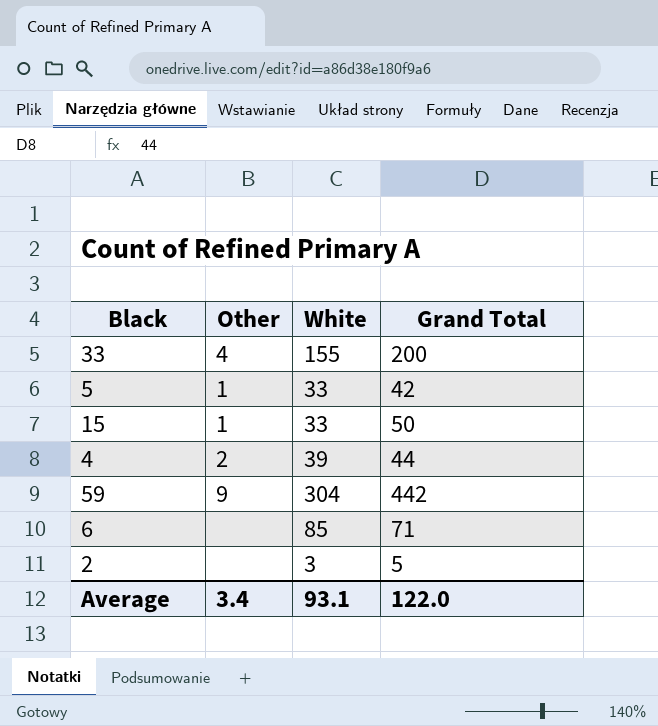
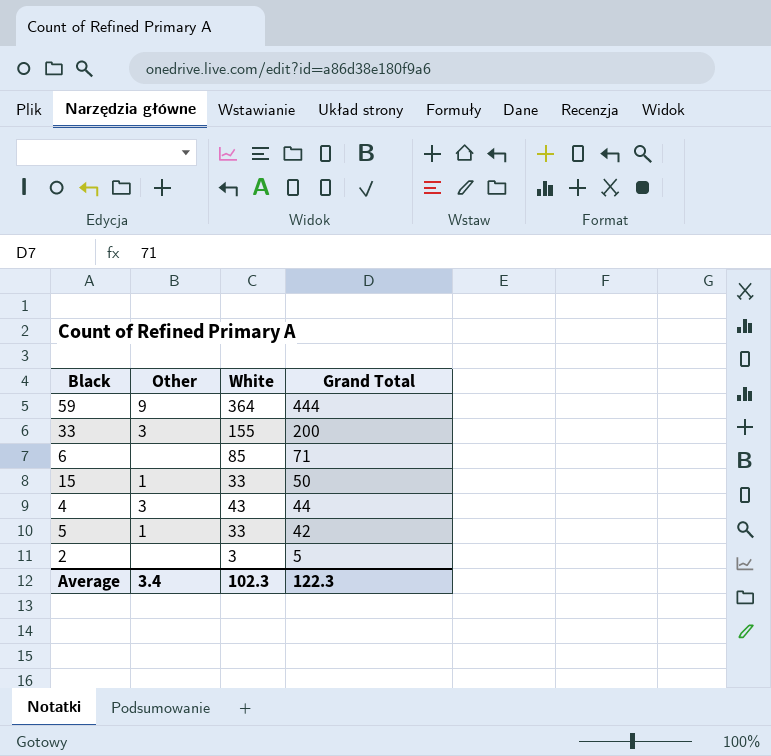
row order: none -> Grand Total descending
59 | White: 304 -> 364
59 | Grand Total: 442 -> 444
33 | Other: 4 -> 3
4 | Other: 2 -> 3
4 | White: 39 -> 43
Average | White: 93.1 -> 102.3
Average | Grand Total: 122.0 -> 122.3

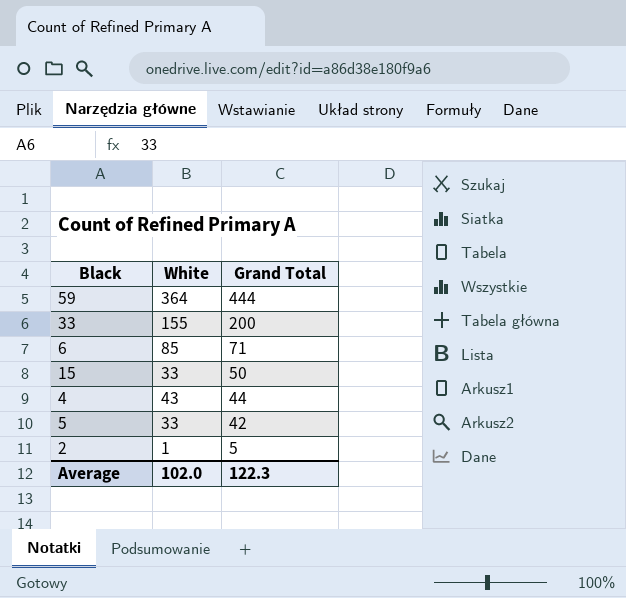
column Other | position: 2 -> none
2 | White: 3 -> 1
Average | White: 102.3 -> 102.0

